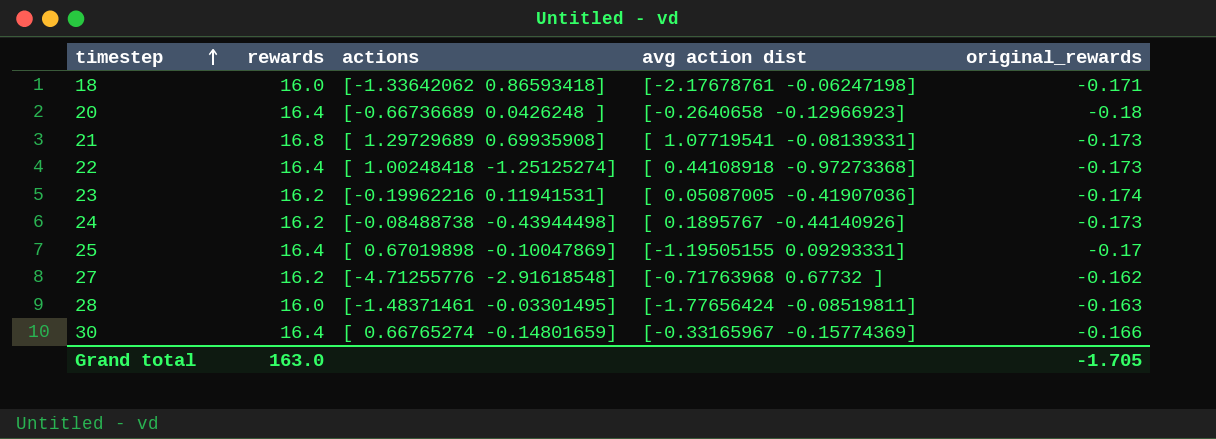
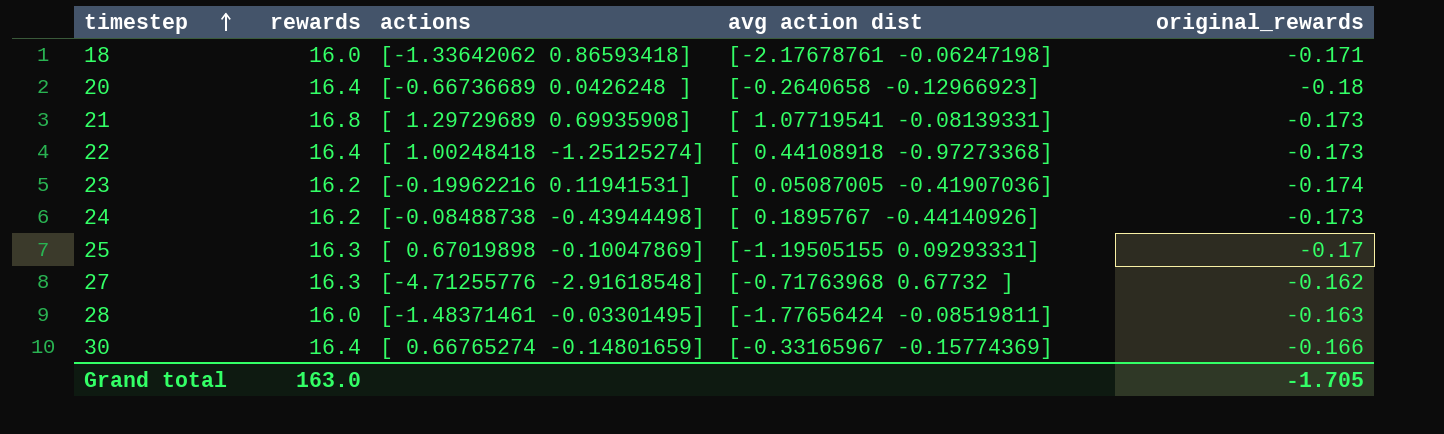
25 | rewards: 16.4 -> 16.3
27 | rewards: 16.2 -> 16.3

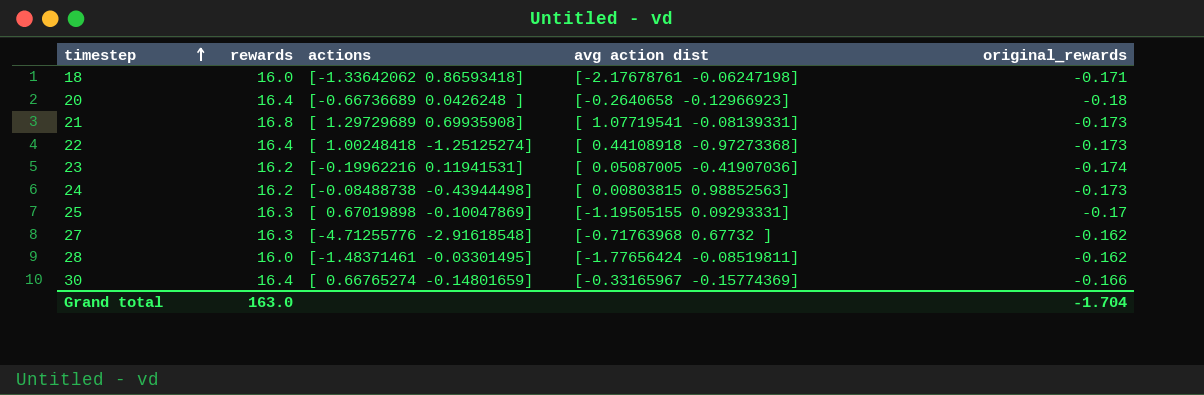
24 | avg action dist: [ 0.1895767 -0.44140926] -> [ 0.00803815 0.98852563]
28 | original_rewards: -0.163 -> -0.162
Grand total | original_rewards: -1.705 -> -1.704

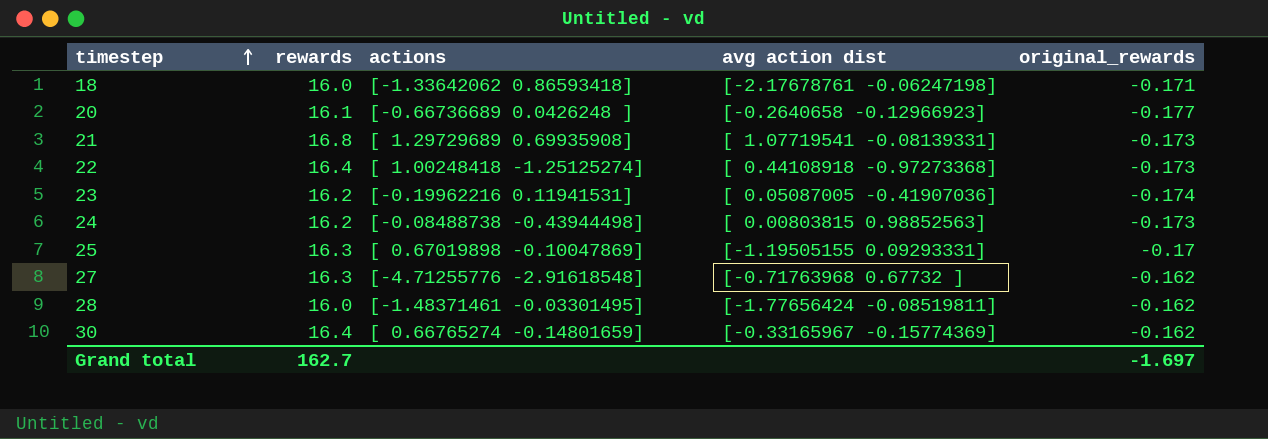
20 | rewards: 16.4 -> 16.1
20 | original_rewards: -0.18 -> -0.177
30 | original_rewards: -0.166 -> -0.162
Grand total | rewards: 163.0 -> 162.7
Grand total | original_rewards: -1.704 -> -1.697

